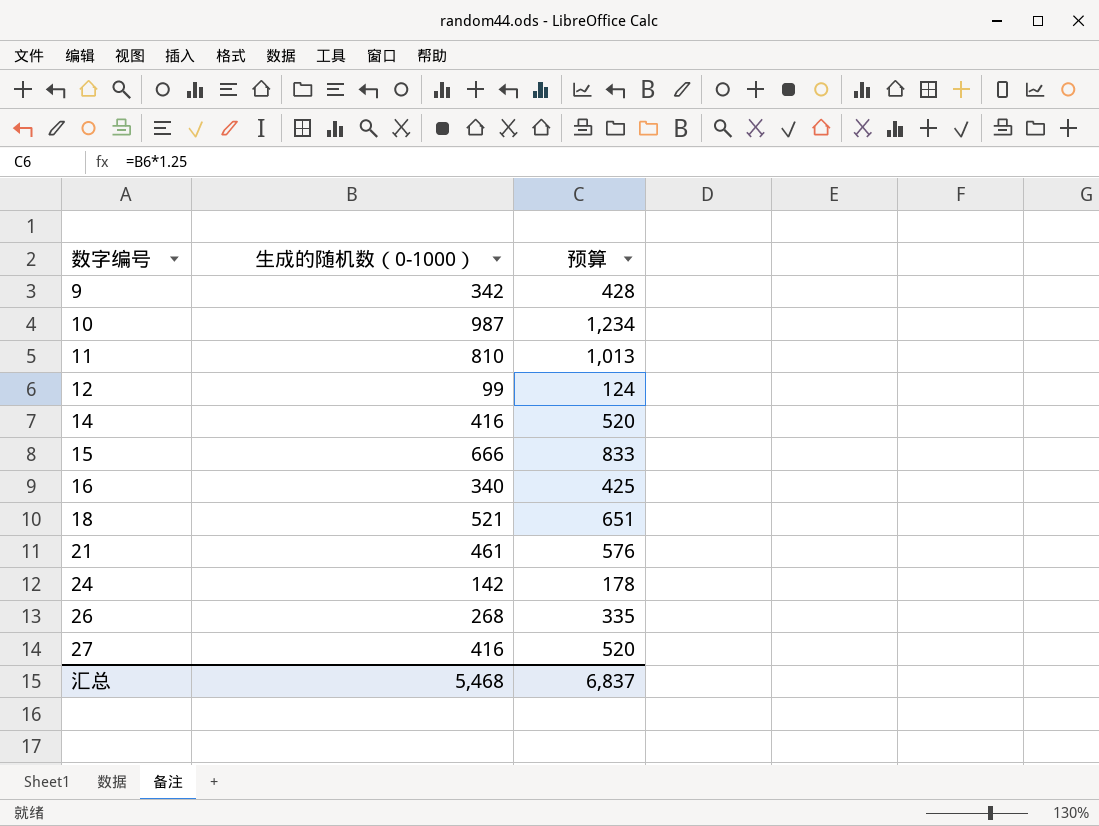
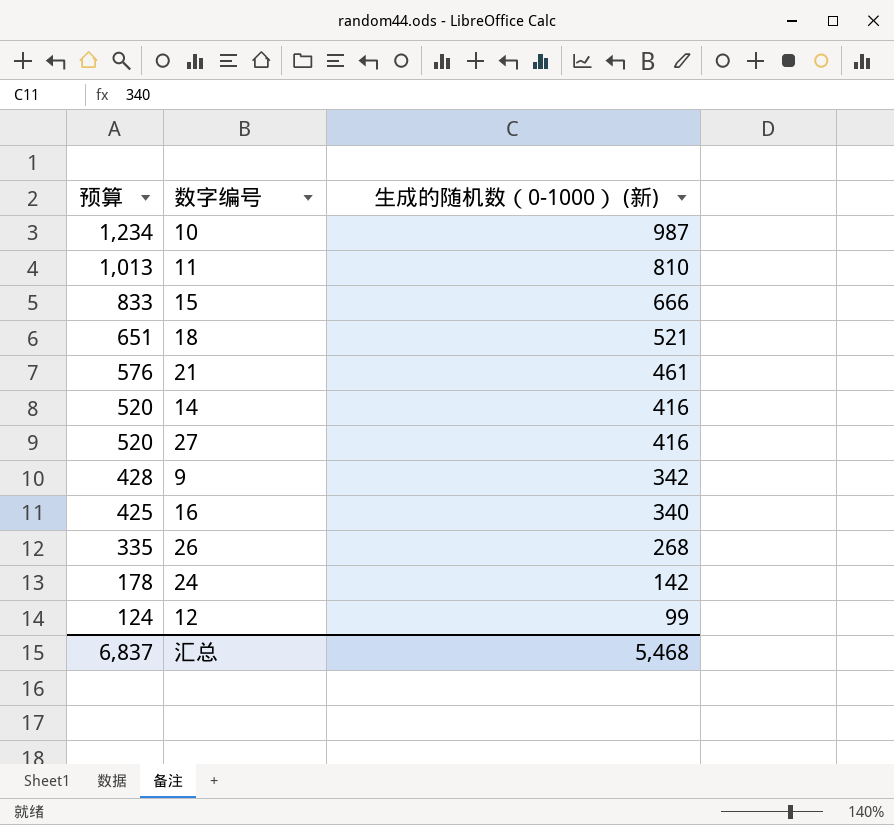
row order: 数字编号 ascending -> 预算 descending
column 预算 | position: 3 -> 1
column name: 生成的随机数（0-1000） -> 生成的随机数（0-1000） (新)

